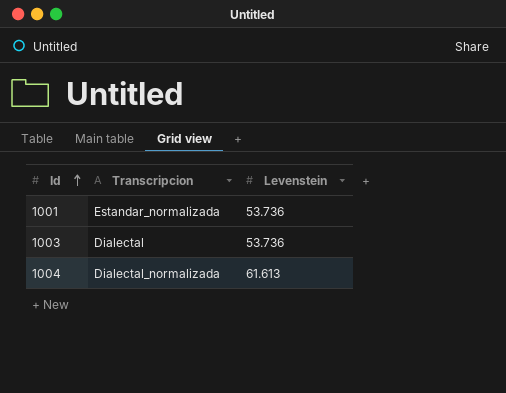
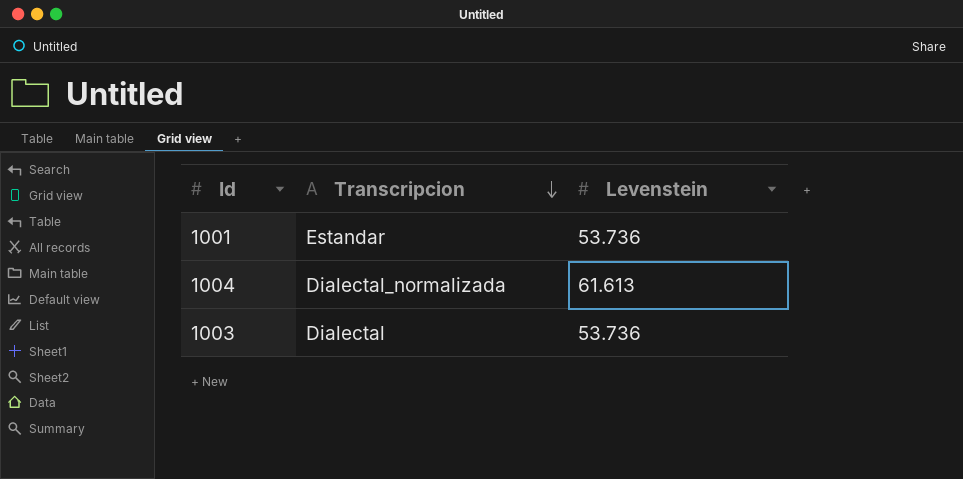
row order: Id ascending -> Transcripcion descending
1001 | Transcripcion: Estandar_normalizada -> Estandar

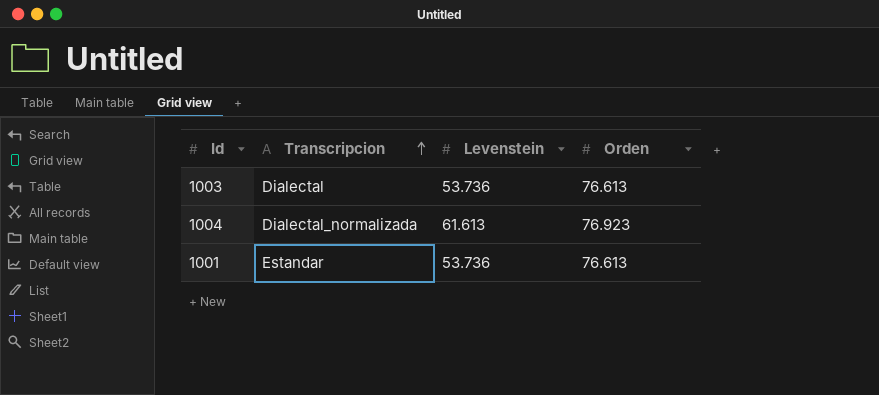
row order: Transcripcion descending -> Transcripcion ascending
column Orden | position: none -> 4

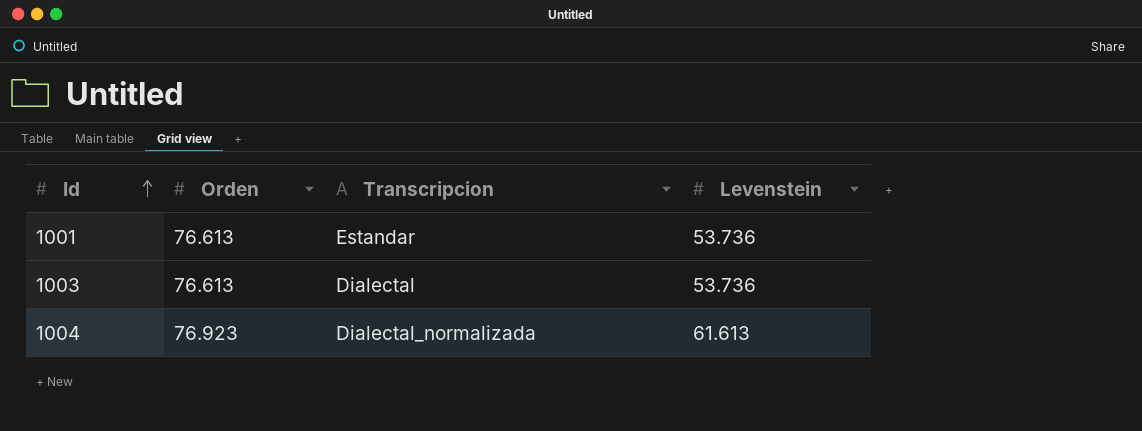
row order: Transcripcion ascending -> Id ascending
column Orden | position: 4 -> 2

